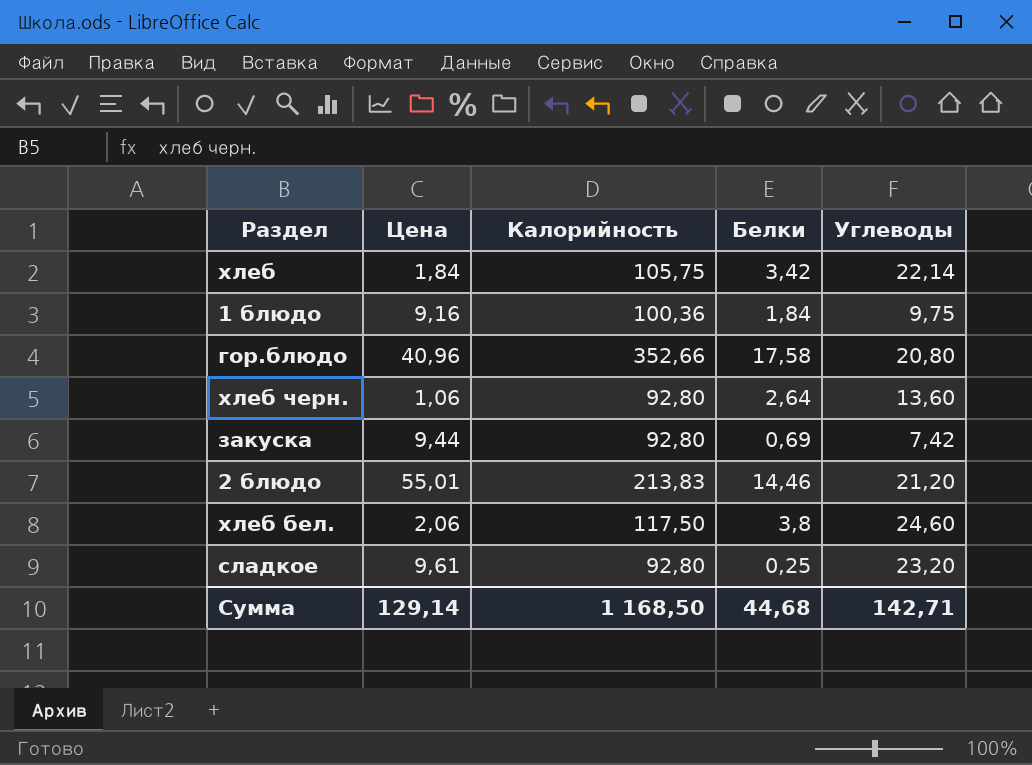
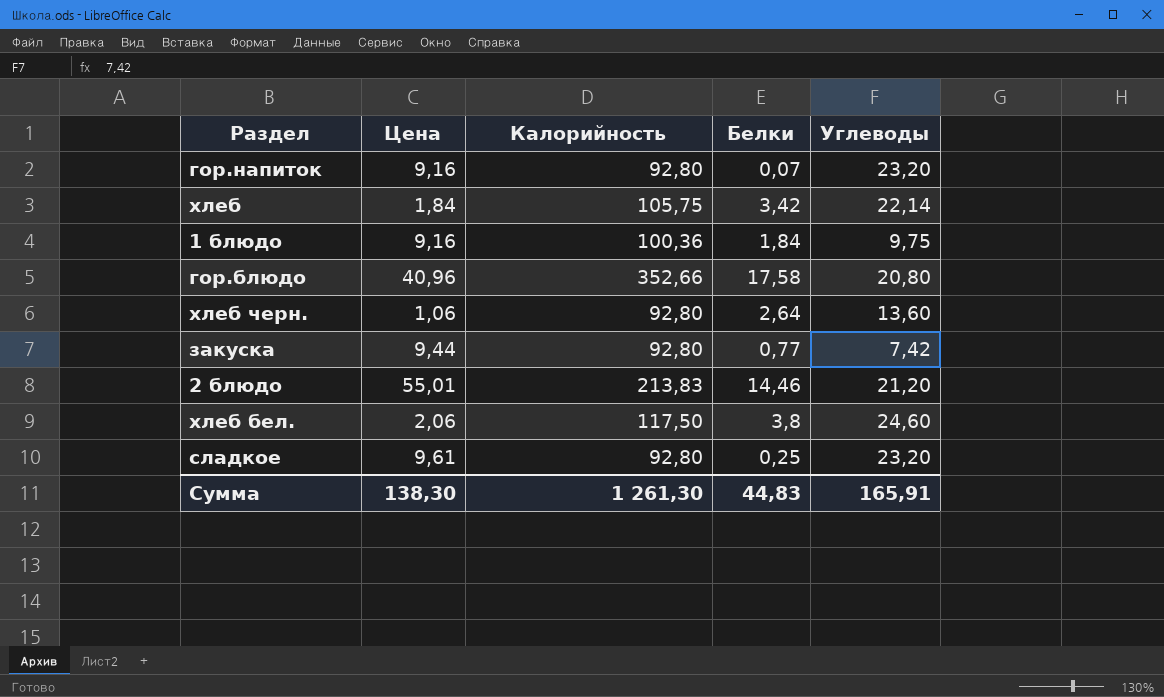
row гор.напиток: none -> 9,16 | 92,80 | 0,07 | 23,20
закуска | Белки: 0,69 -> 0,77
Сумма | Цена: 129,14 -> 138,30
Сумма | Калорийность: 1 168,50 -> 1 261,30
Сумма | Белки: 44,68 -> 44,83
Сумма | Углеводы: 142,71 -> 165,91

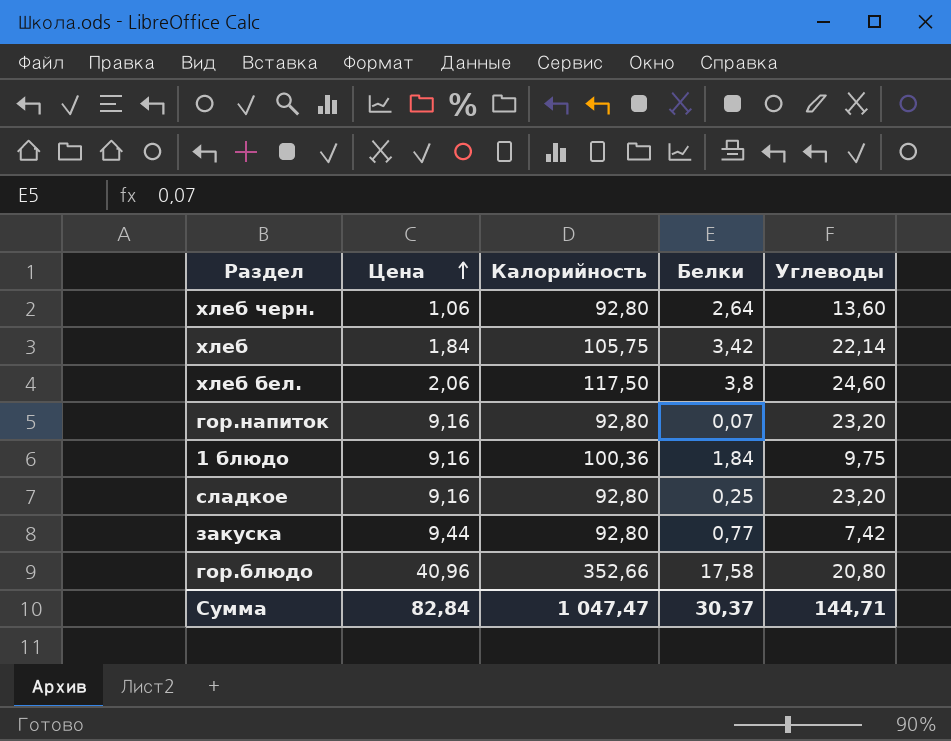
row order: none -> Цена ascending
row 2 блюдо: 55,01 | 213,83 | 14,46 | 21,20 -> none
сладкое | Цена: 9,61 -> 9,16
Сумма | Цена: 138,30 -> 82,84
Сумма | Калорийность: 1 261,30 -> 1 047,47
Сумма | Белки: 44,83 -> 30,37
Сумма | Углеводы: 165,91 -> 144,71

